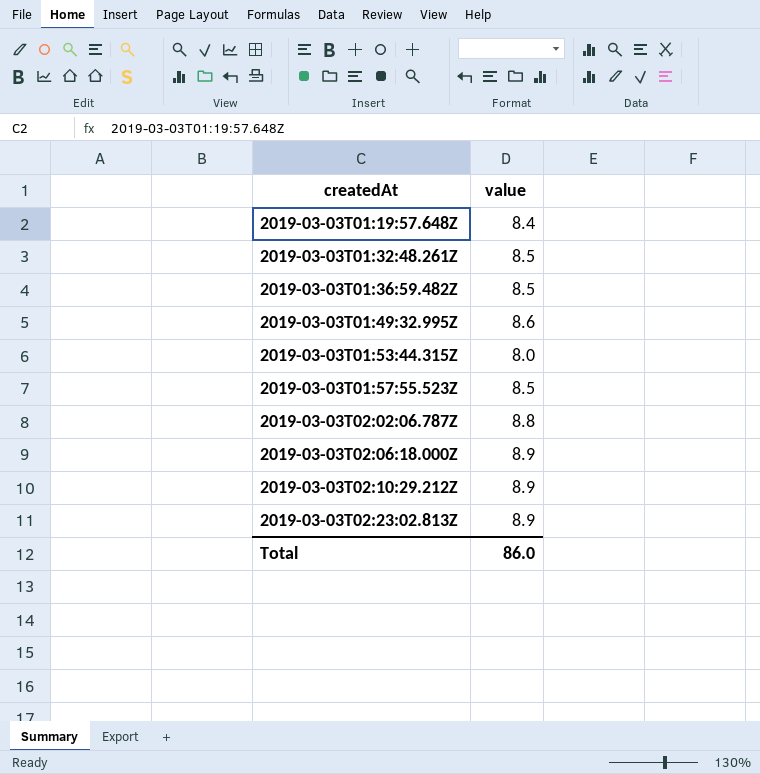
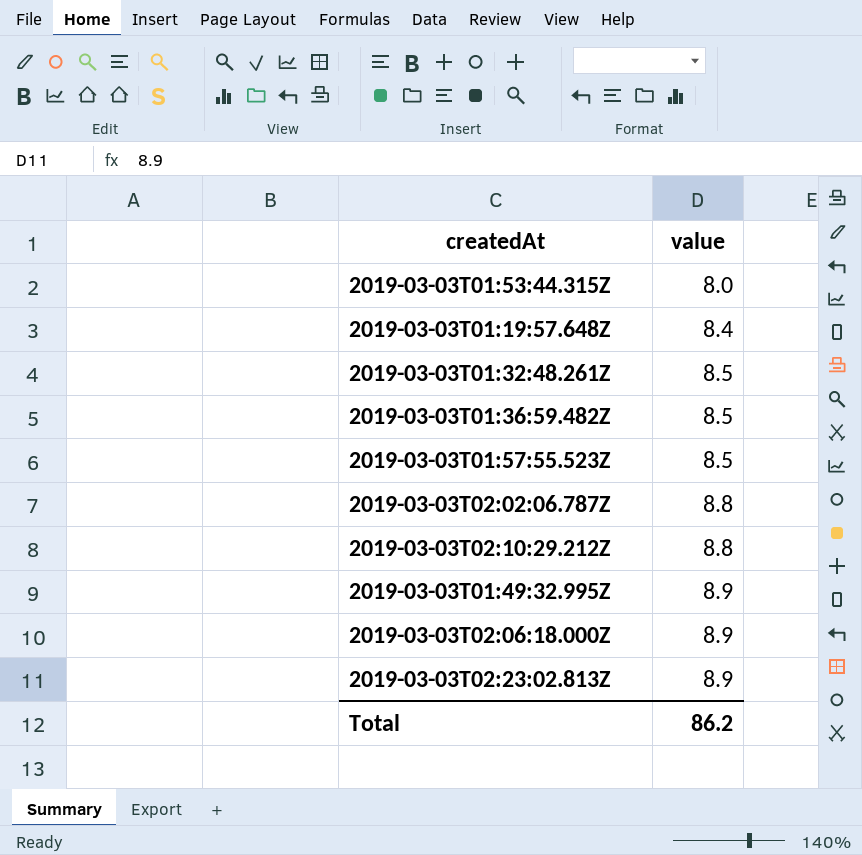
row order: createdAt ascending -> value ascending
2019-03-03T02:10:29.212Z | value: 8.9 -> 8.8
2019-03-03T01:49:32.995Z | value: 8.6 -> 8.9
Total | value: 86.0 -> 86.2

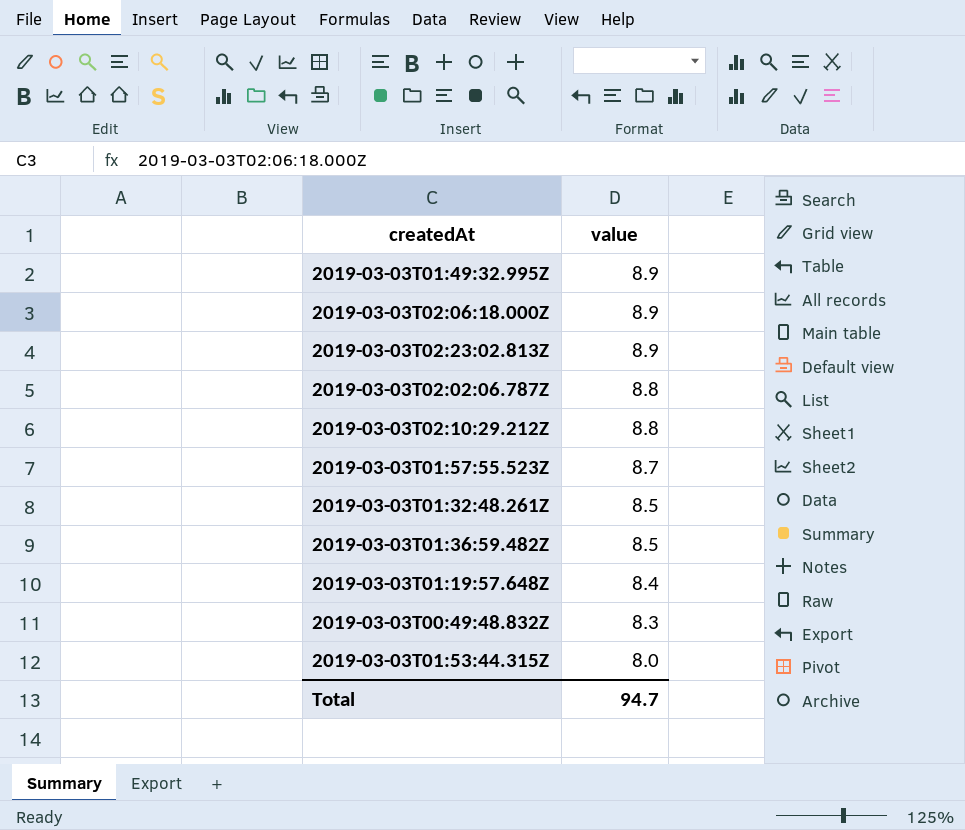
row order: value ascending -> value descending
2019-03-03T01:57:55.523Z | value: 8.5 -> 8.7
row 2019-03-03T00:49:48.832Z: none -> 8.3
Total | value: 86.2 -> 94.7

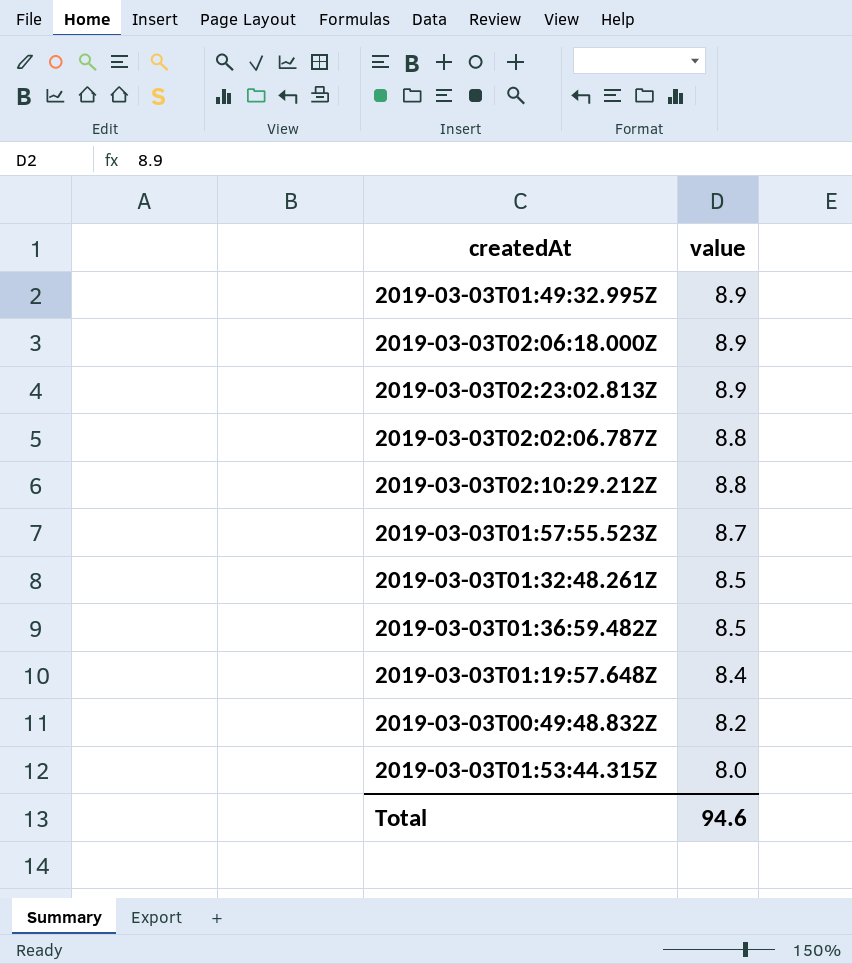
2019-03-03T00:49:48.832Z | value: 8.3 -> 8.2
Total | value: 94.7 -> 94.6

